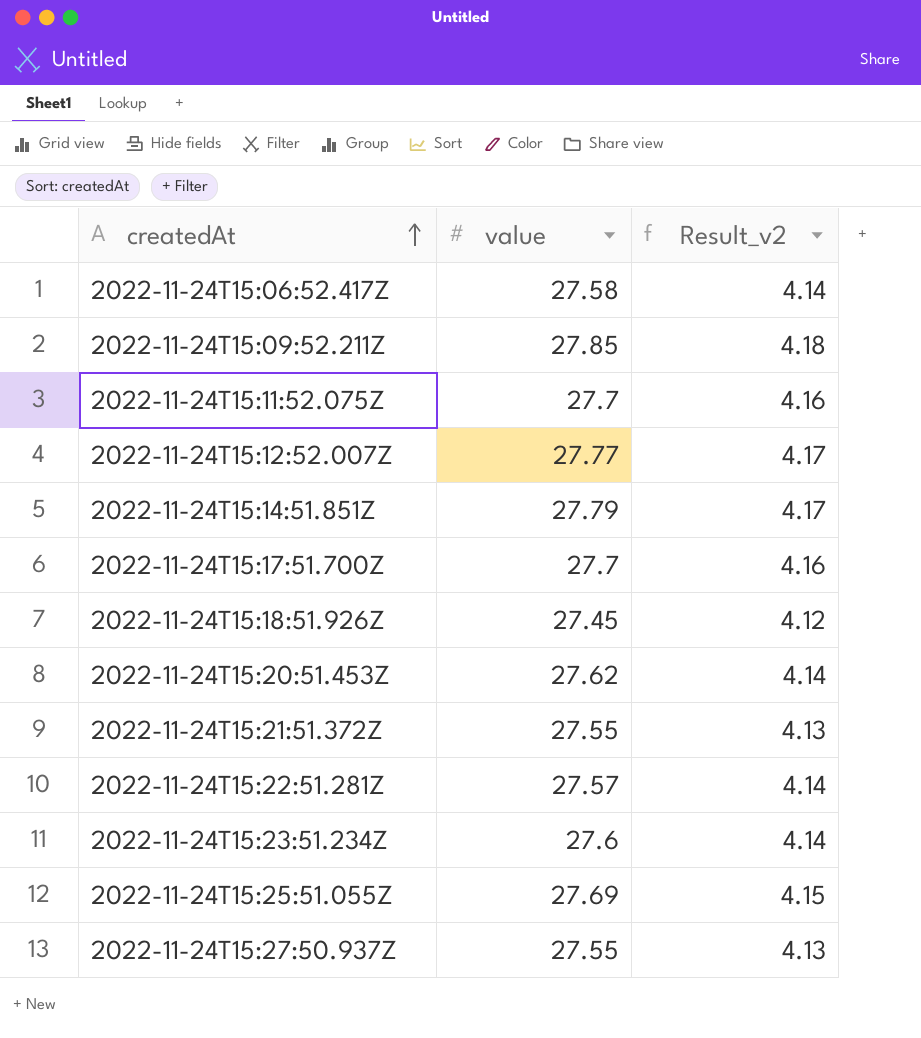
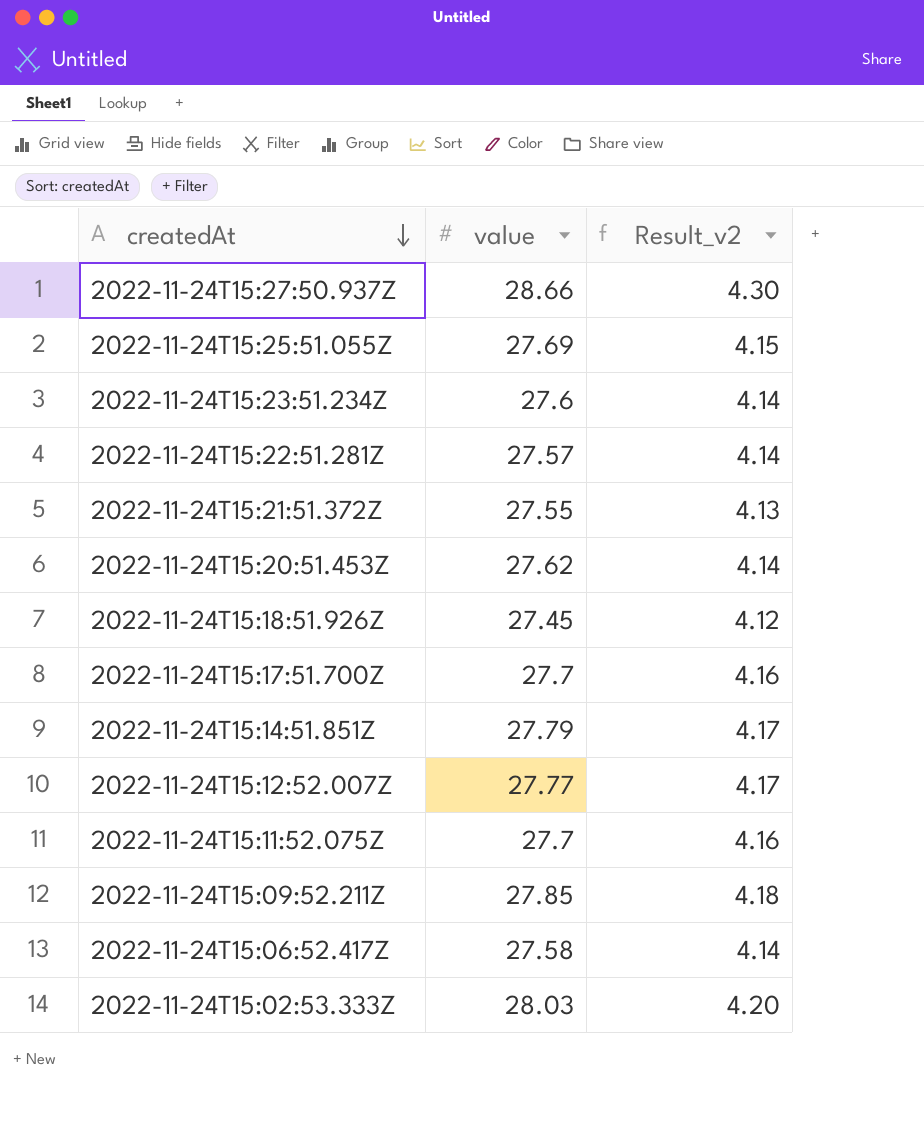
row order: createdAt ascending -> createdAt descending
2022-11-24T15:27:50.937Z | value: 27.55 -> 28.66
2022-11-24T15:27:50.937Z | Result_v2: 4.13 -> 4.30
row 2022-11-24T15:02:53.333Z: none -> 28.03 | 4.20

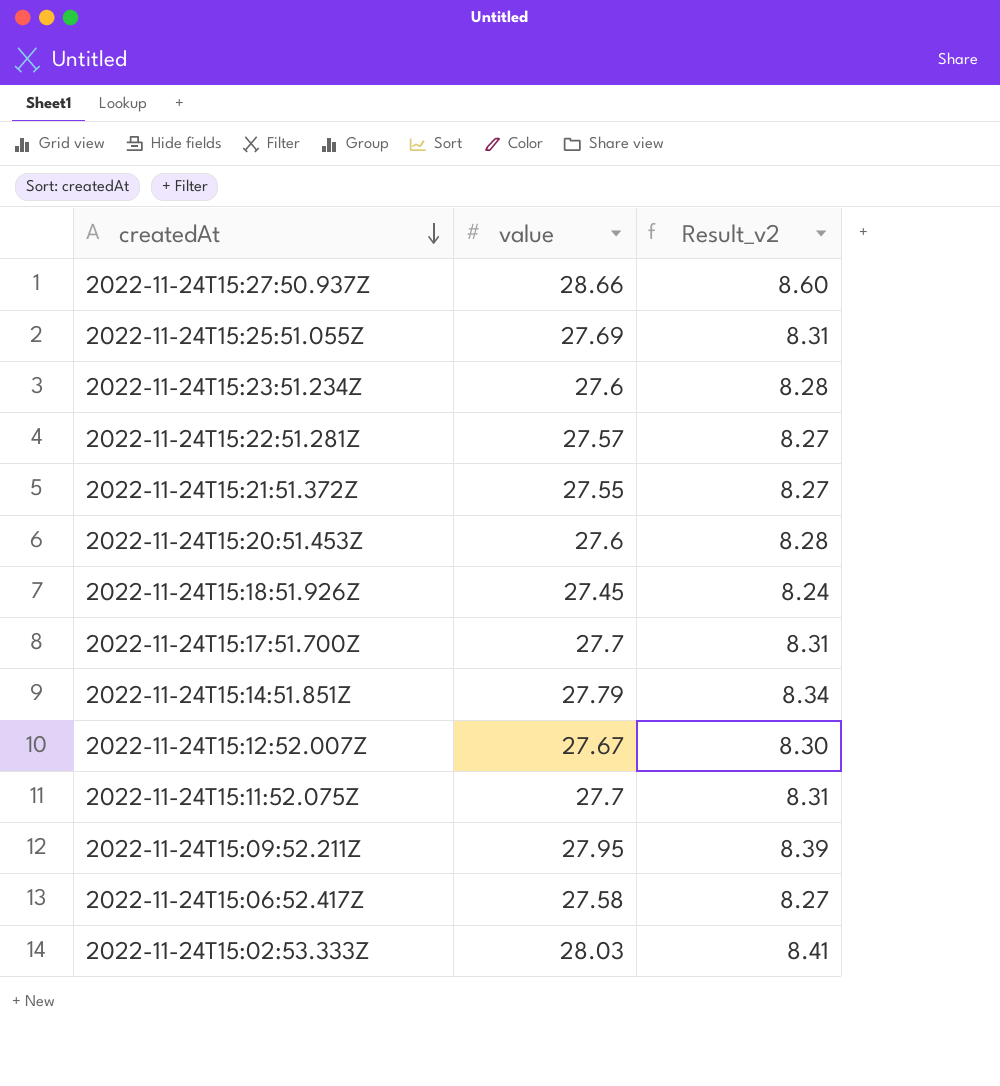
column Result_v2 | formula: [value] * 0.15 -> [value] * 0.3
2022-11-24T15:20:51.453Z | value: 27.62 -> 27.6
2022-11-24T15:12:52.007Z | value: 27.77 -> 27.67
2022-11-24T15:09:52.211Z | value: 27.85 -> 27.95

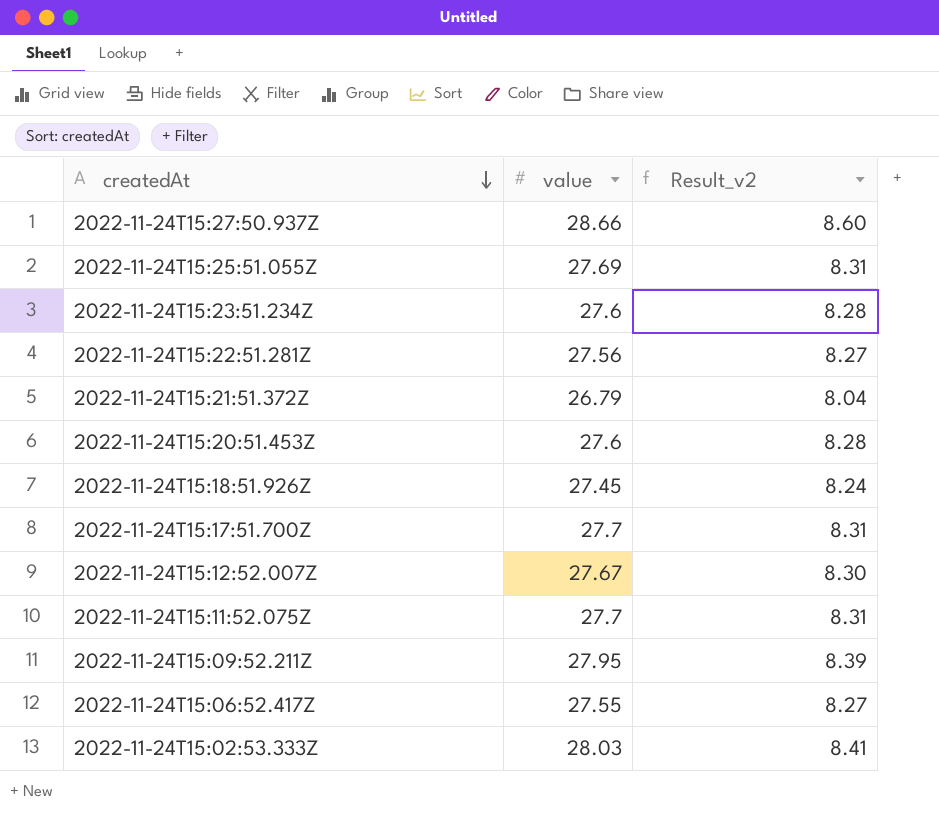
row 2022-11-24T15:14:51.851Z: 27.79 | 8.34 -> none
2022-11-24T15:22:51.281Z | value: 27.57 -> 27.56
2022-11-24T15:21:51.372Z | value: 27.55 -> 26.79
2022-11-24T15:21:51.372Z | Result_v2: 8.27 -> 8.04
2022-11-24T15:06:52.417Z | value: 27.58 -> 27.55

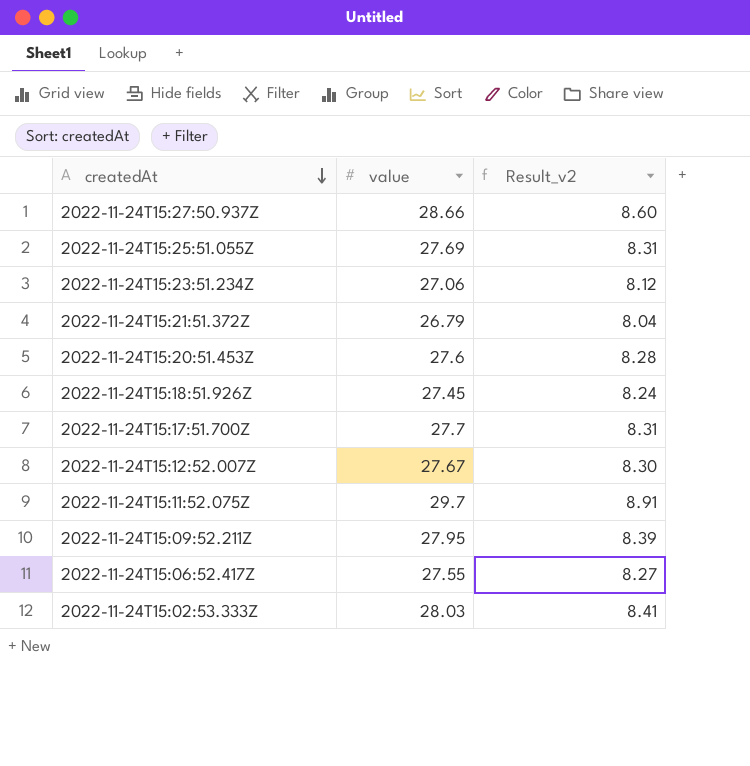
row 2022-11-24T15:22:51.281Z: 27.56 | 8.27 -> none
2022-11-24T15:23:51.234Z | value: 27.6 -> 27.06
2022-11-24T15:23:51.234Z | Result_v2: 8.28 -> 8.12
2022-11-24T15:11:52.075Z | value: 27.7 -> 29.7
2022-11-24T15:11:52.075Z | Result_v2: 8.31 -> 8.91

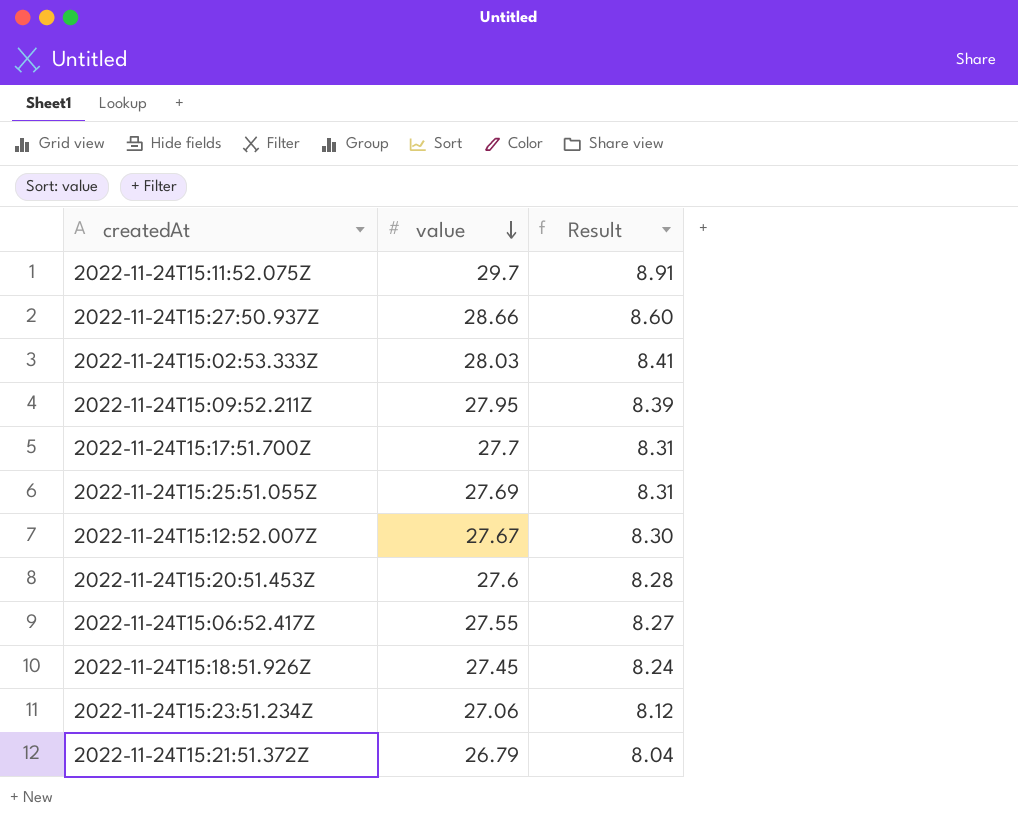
row order: createdAt descending -> value descending
column name: Result_v2 -> Result

